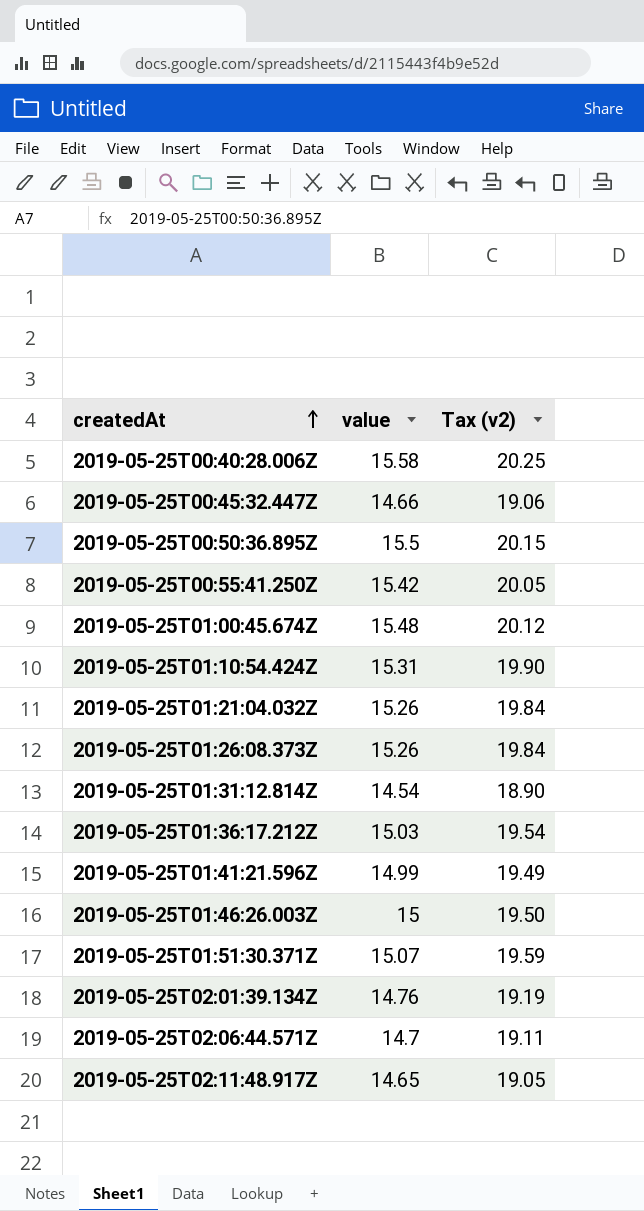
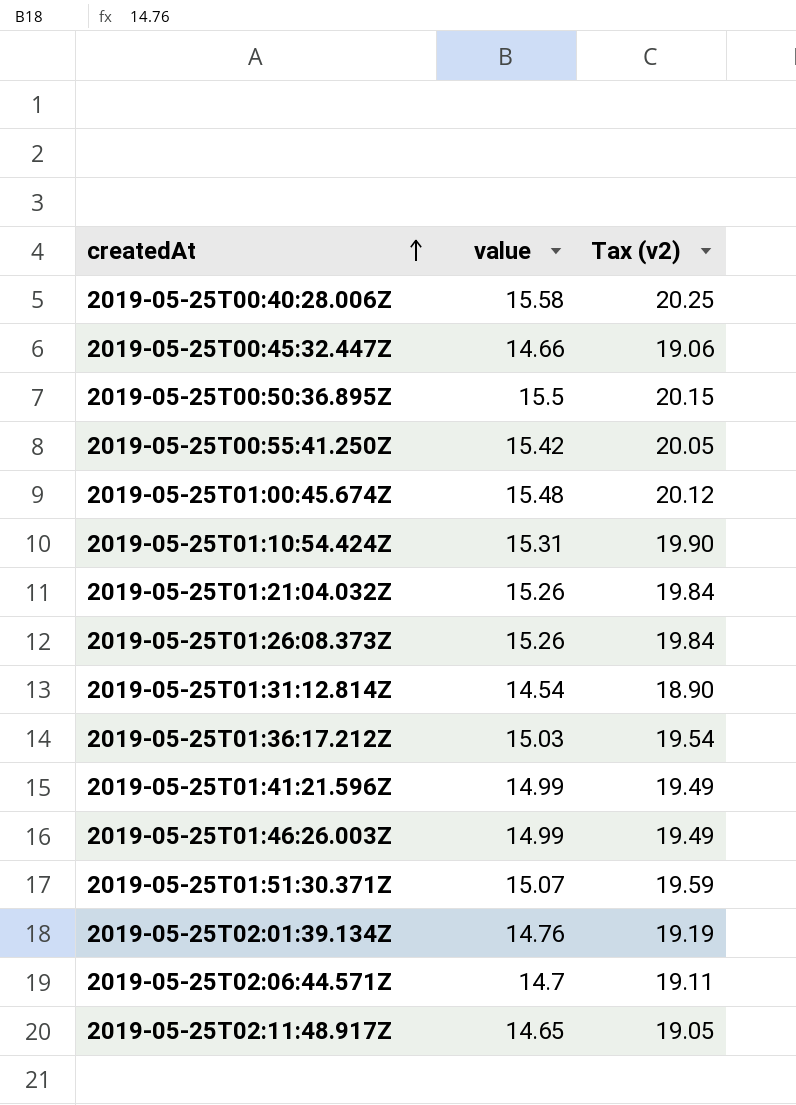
2019-05-25T01:46:26.003Z | value: 15 -> 14.99
2019-05-25T01:46:26.003Z | Tax (v2): 19.50 -> 19.49

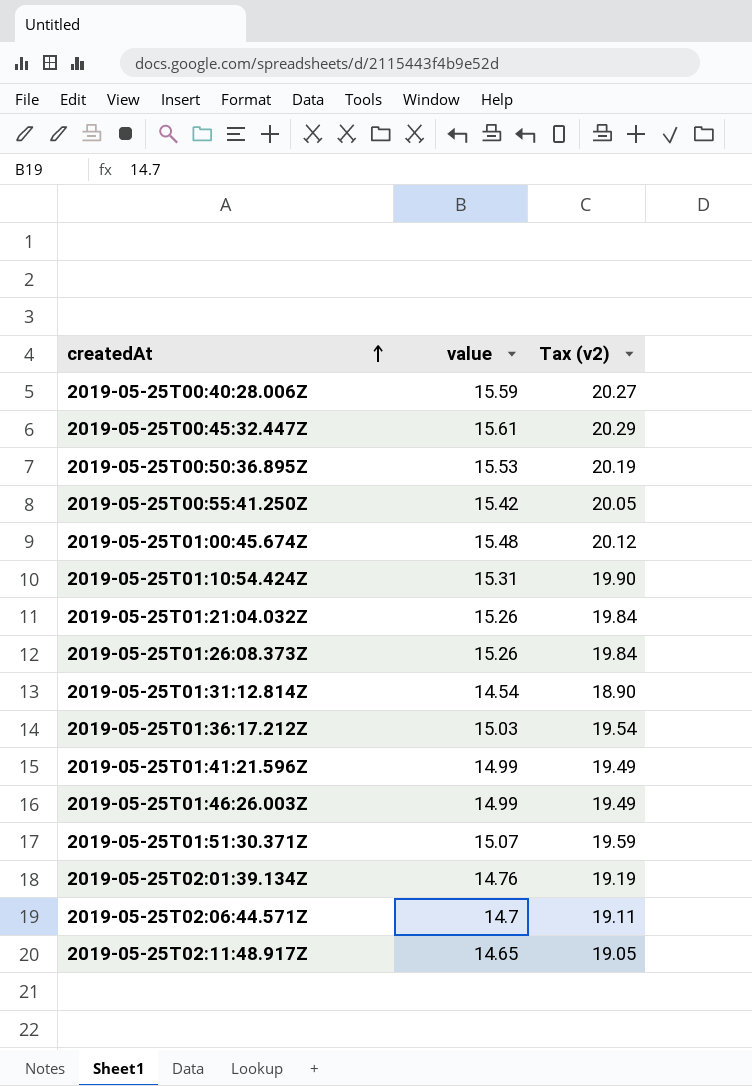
2019-05-25T00:40:28.006Z | value: 15.58 -> 15.59
2019-05-25T00:40:28.006Z | Tax (v2): 20.25 -> 20.27
2019-05-25T00:45:32.447Z | value: 14.66 -> 15.61
2019-05-25T00:45:32.447Z | Tax (v2): 19.06 -> 20.29
2019-05-25T00:50:36.895Z | value: 15.5 -> 15.53
2019-05-25T00:50:36.895Z | Tax (v2): 20.15 -> 20.19

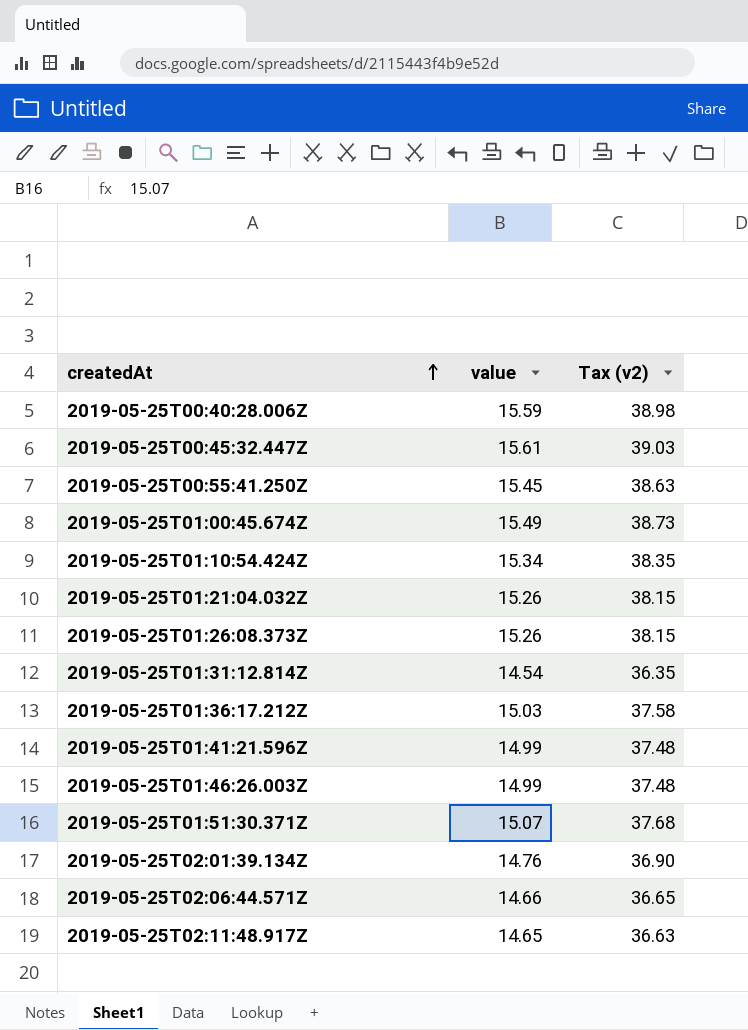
column Tax (v2) | formula: [value] * 1.3 -> [value] * 2.5
row 2019-05-25T00:50:36.895Z: 15.53 | 20.19 -> none
2019-05-25T00:55:41.250Z | value: 15.42 -> 15.45
2019-05-25T01:00:45.674Z | value: 15.48 -> 15.49
2019-05-25T01:10:54.424Z | value: 15.31 -> 15.34
2019-05-25T02:06:44.571Z | value: 14.7 -> 14.66

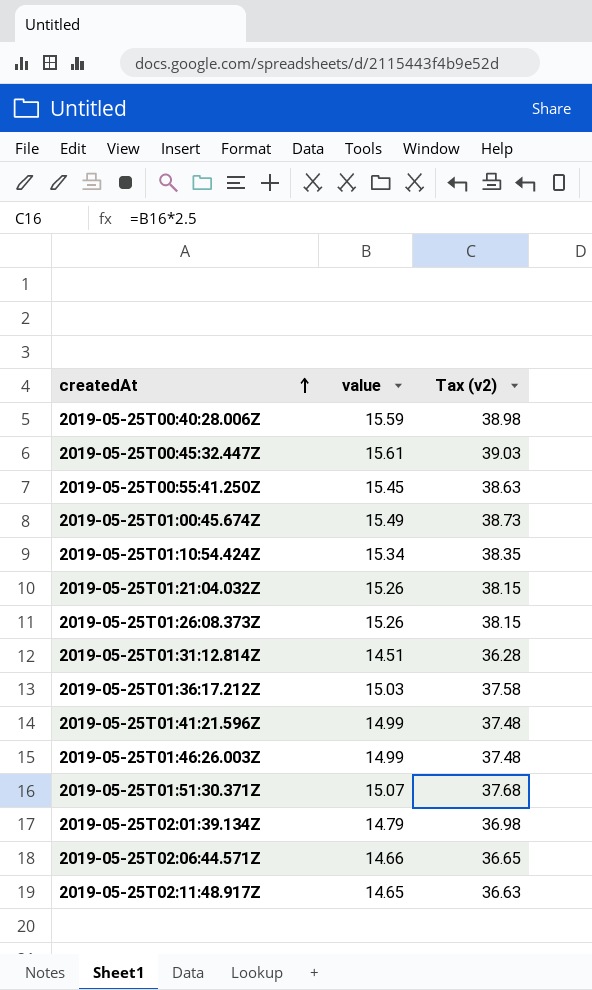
2019-05-25T01:31:12.814Z | value: 14.54 -> 14.51
2019-05-25T01:31:12.814Z | Tax (v2): 36.35 -> 36.28
2019-05-25T02:01:39.134Z | value: 14.76 -> 14.79
2019-05-25T02:01:39.134Z | Tax (v2): 36.90 -> 36.98

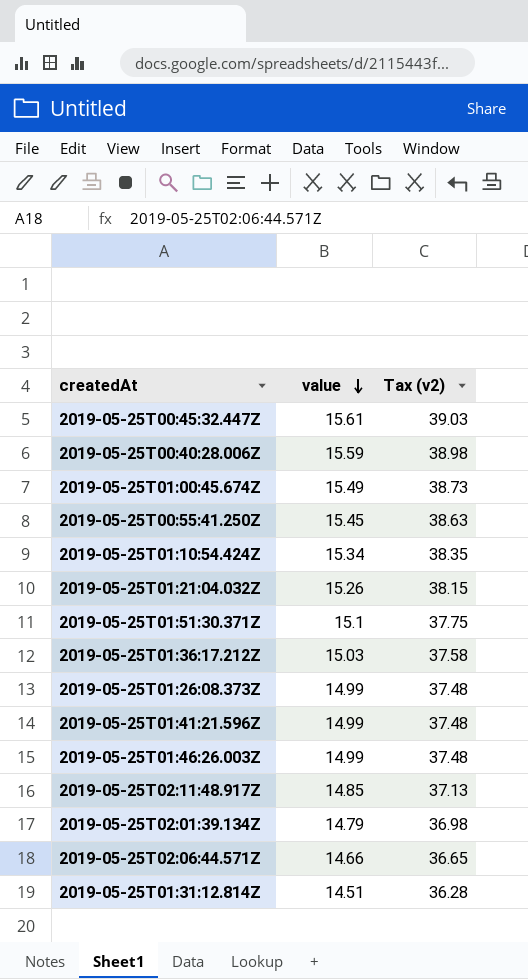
row order: createdAt ascending -> value descending
2019-05-25T01:51:30.371Z | value: 15.07 -> 15.1
2019-05-25T01:51:30.371Z | Tax (v2): 37.68 -> 37.75
2019-05-25T01:26:08.373Z | value: 15.26 -> 14.99
2019-05-25T01:26:08.373Z | Tax (v2): 38.15 -> 37.48
2019-05-25T02:11:48.917Z | value: 14.65 -> 14.85
2019-05-25T02:11:48.917Z | Tax (v2): 36.63 -> 37.13

